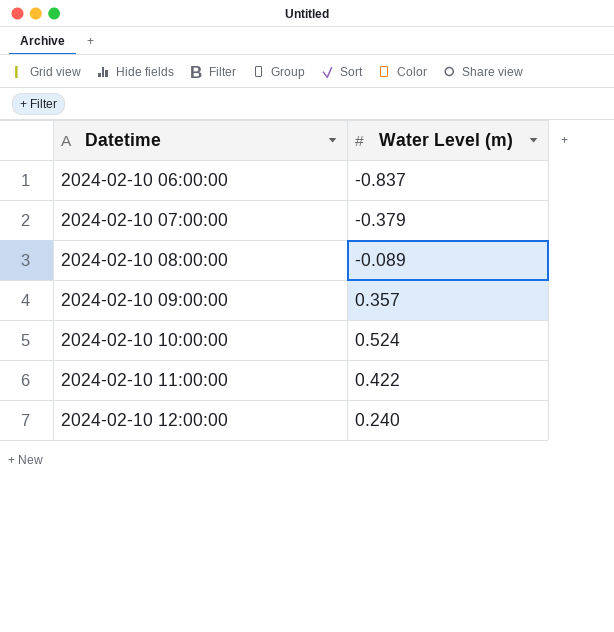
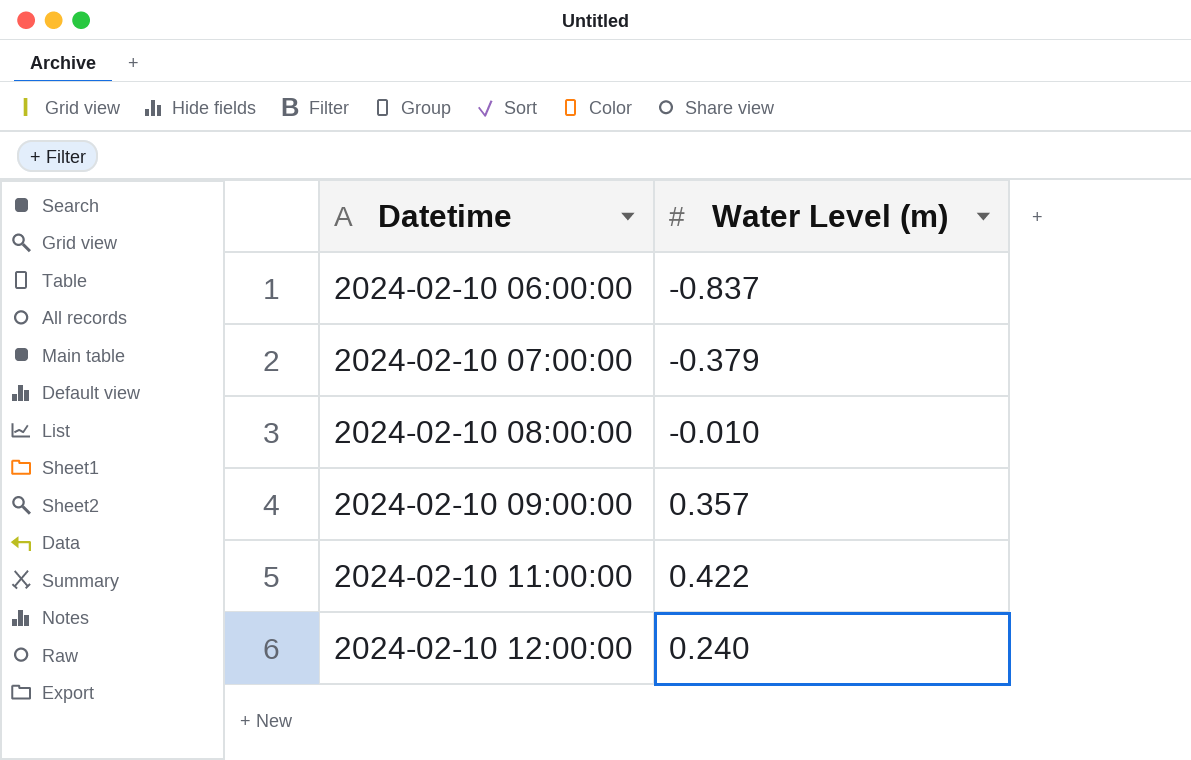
row 2024-02-10 10:00:00: 0.524 -> none
2024-02-10 08:00:00 | Water Level (m): -0.089 -> -0.010

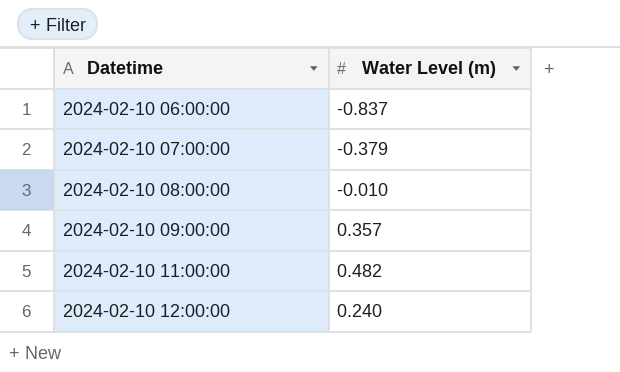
2024-02-10 11:00:00 | Water Level (m): 0.422 -> 0.482

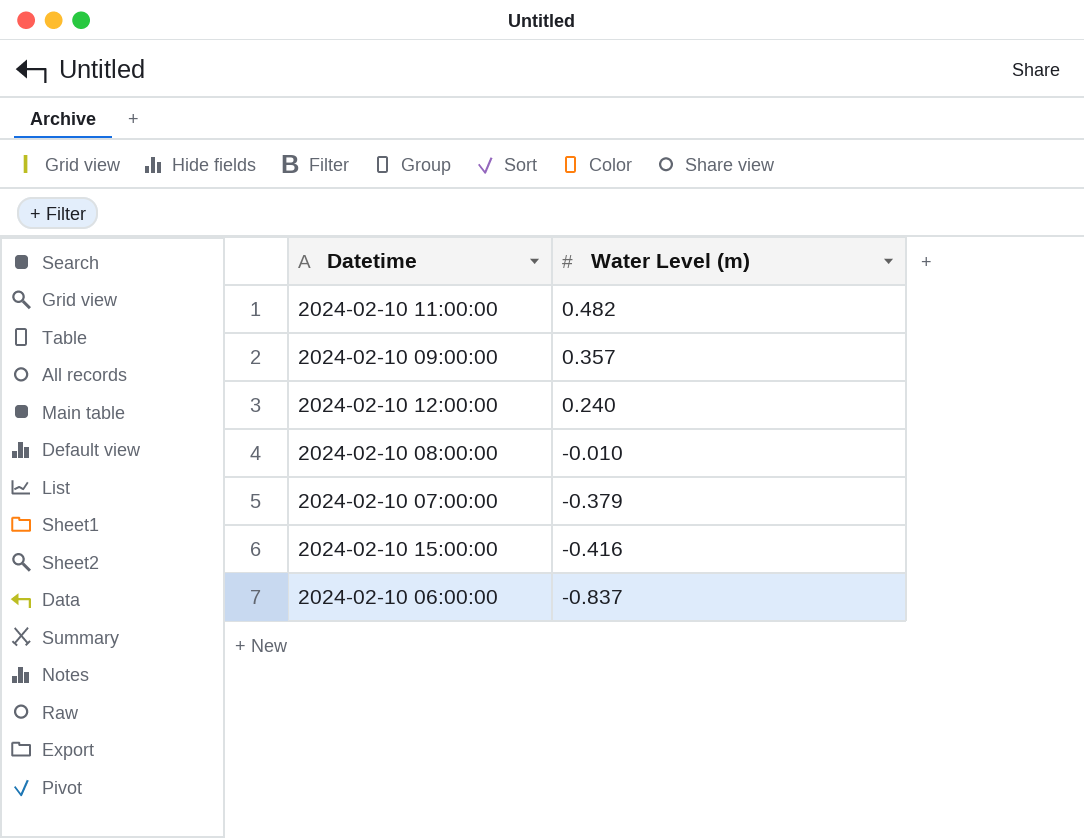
row order: Datetime ascending -> Water Level (m) descending
row 2024-02-10 15:00:00: none -> -0.416

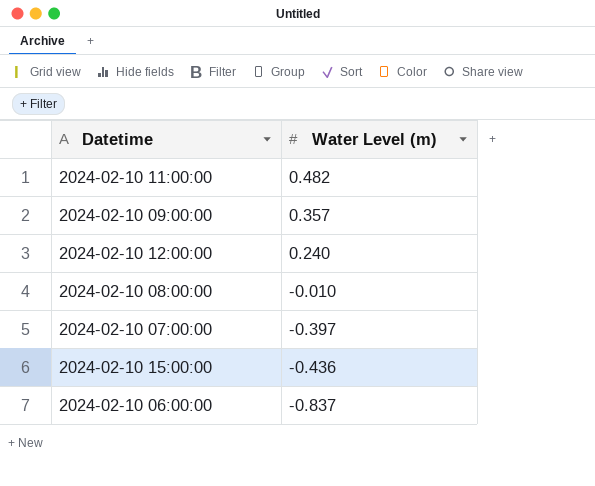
2024-02-10 07:00:00 | Water Level (m): -0.379 -> -0.397
2024-02-10 15:00:00 | Water Level (m): -0.416 -> -0.436

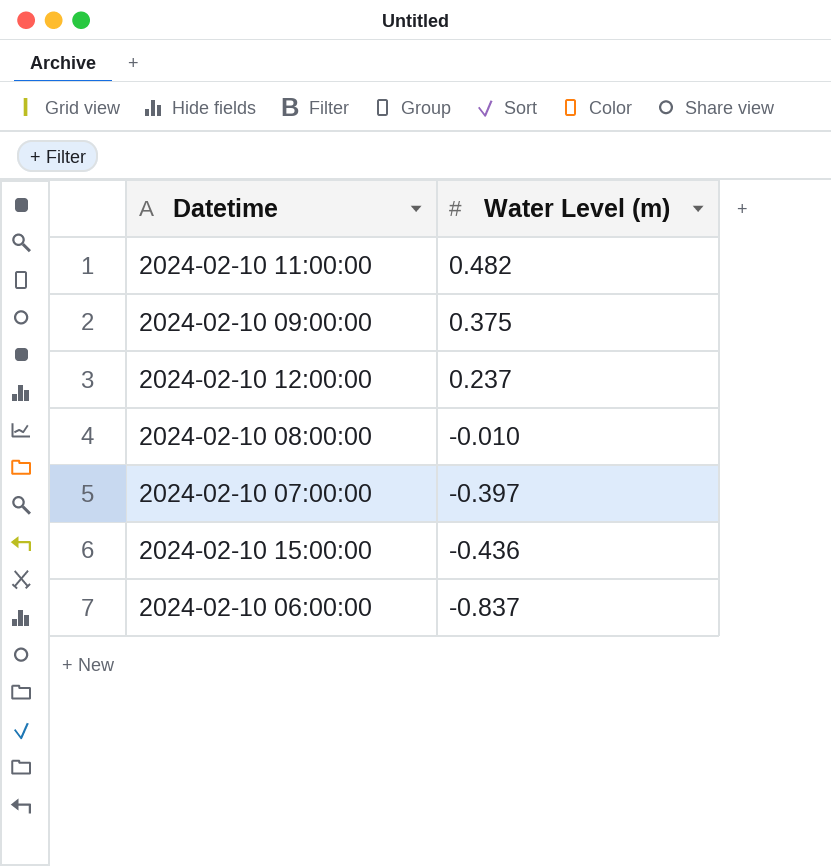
2024-02-10 09:00:00 | Water Level (m): 0.357 -> 0.375
2024-02-10 12:00:00 | Water Level (m): 0.240 -> 0.237

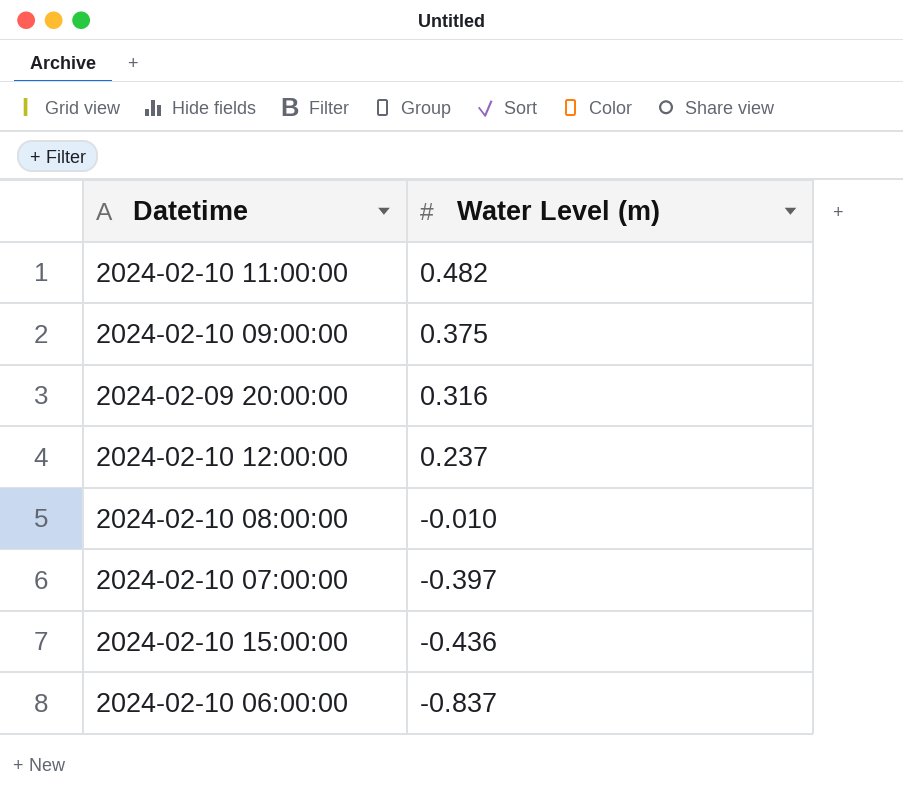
row 2024-02-09 20:00:00: none -> 0.316

